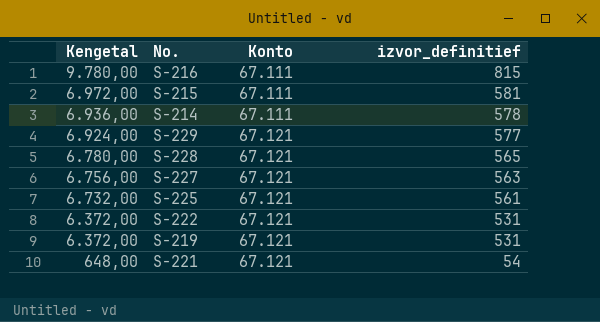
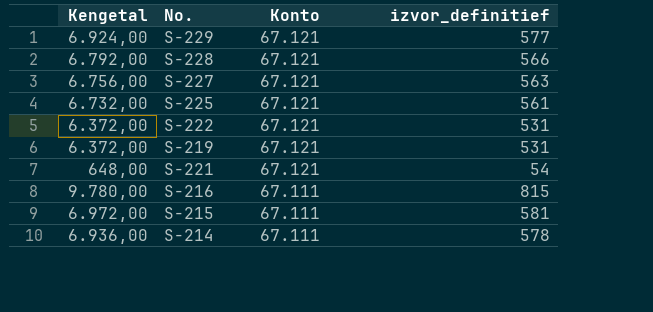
row order: Kengetal descending -> Konto descending
S-228 | Kengetal: 6.780,00 -> 6.792,00
S-228 | izvor_definitief: 565 -> 566

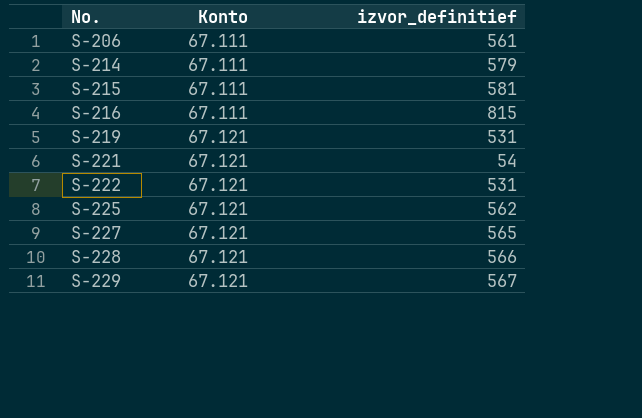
row order: Konto descending -> No. ascending
column Kengetal | formula: [izvor_definitief] * 12 -> none
row S-206: none -> 67.111 | 561
S-214 | izvor_definitief: 578 -> 579
S-225 | izvor_definitief: 561 -> 562
S-227 | izvor_definitief: 563 -> 565
S-229 | izvor_definitief: 577 -> 567

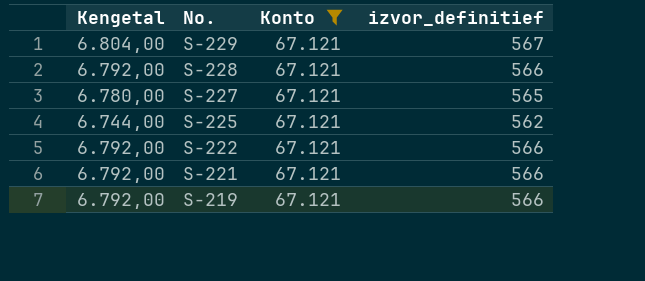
filter: none -> Konto = 67.121
row order: No. ascending -> No. descending
column Kengetal | formula: none -> [izvor_definitief] * 12
S-222 | izvor_definitief: 531 -> 566
S-221 | izvor_definitief: 54 -> 566
S-219 | izvor_definitief: 531 -> 566

